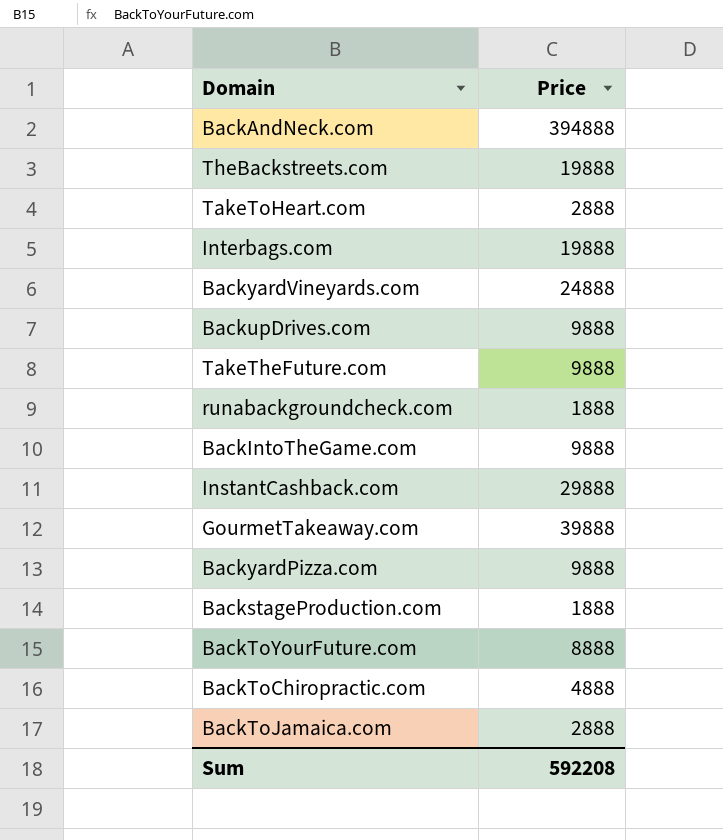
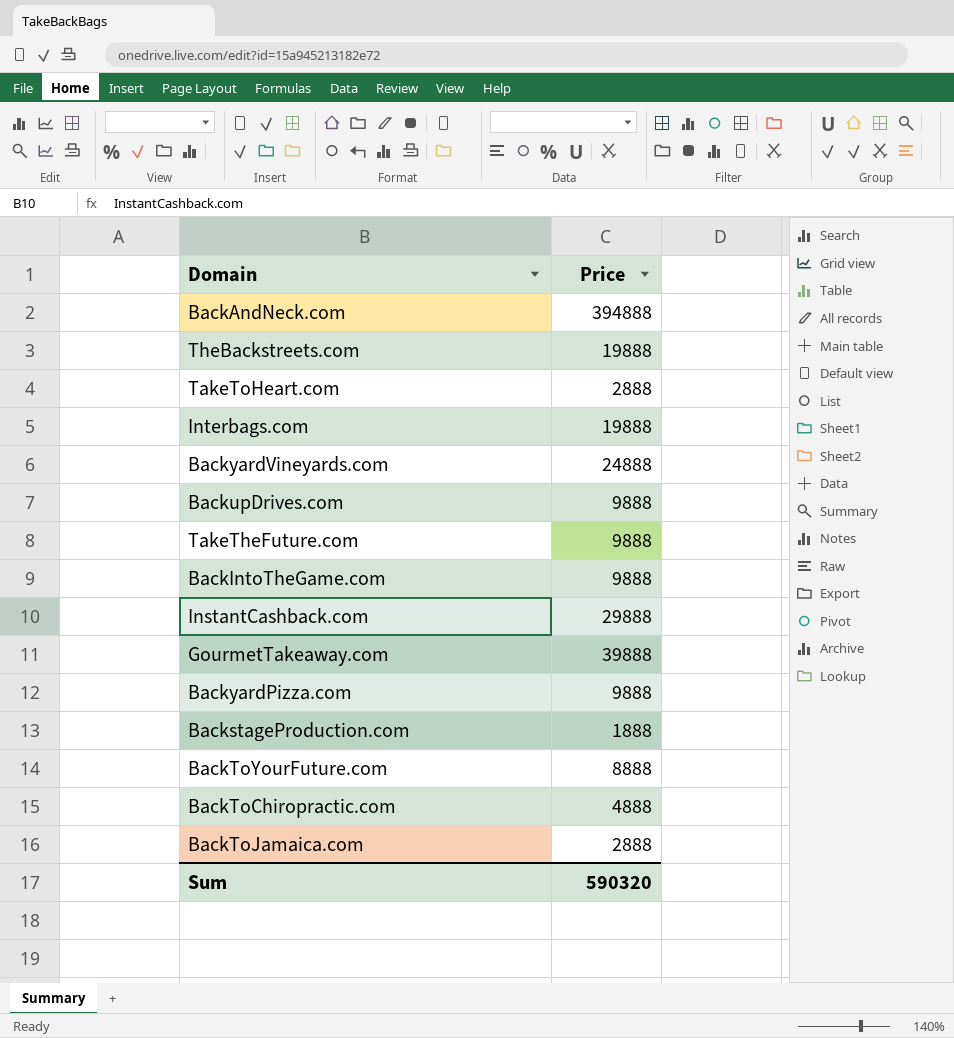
row runabackgroundcheck.com: 1888 -> none
Sum | Price: 592208 -> 590320

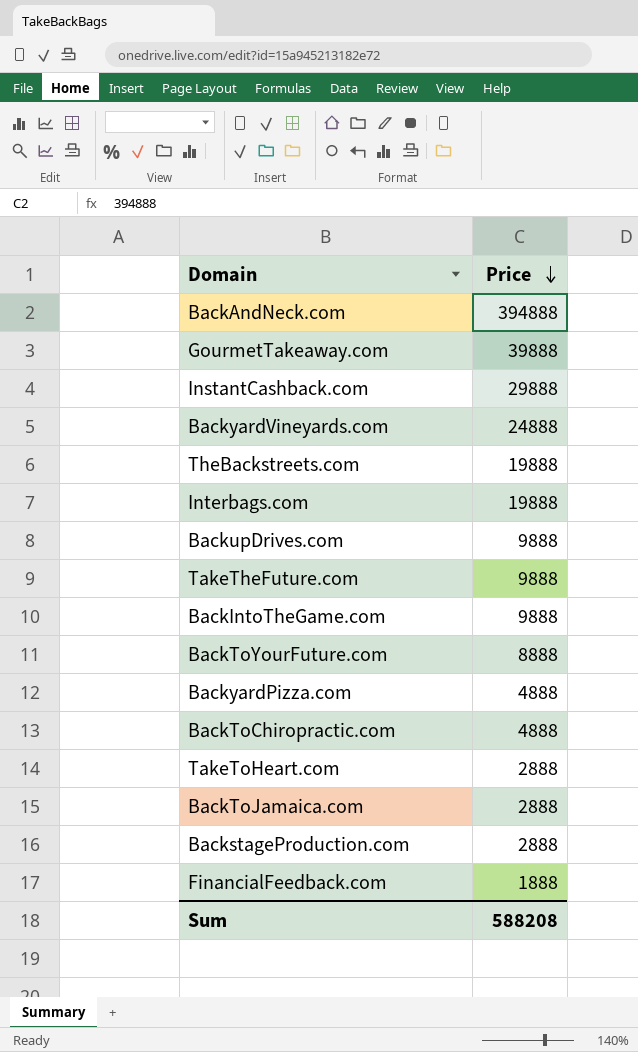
row order: none -> Price descending
BackyardPizza.com | Price: 9888 -> 4888
BackstageProduction.com | Price: 1888 -> 2888
row FinancialFeedback.com: none -> 1888
Sum | Price: 590320 -> 588208

